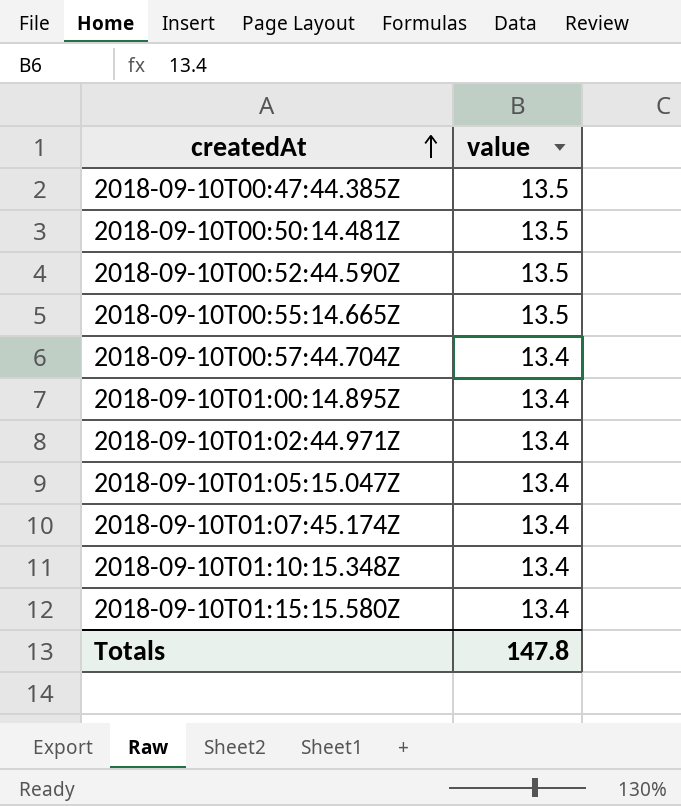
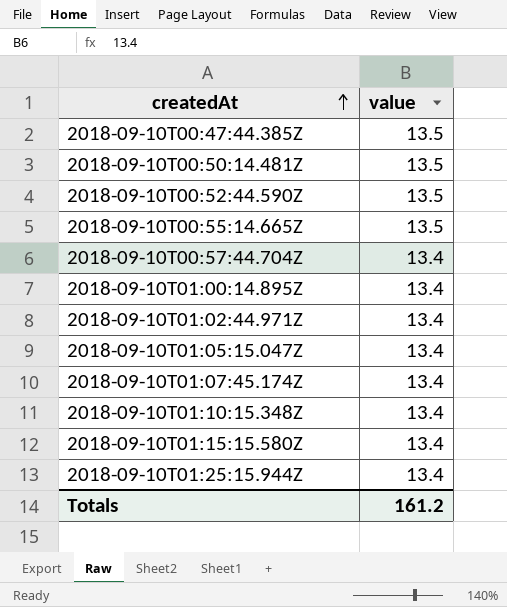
row 2018-09-10T01:25:15.944Z: none -> 13.4
Totals | value: 147.8 -> 161.2

